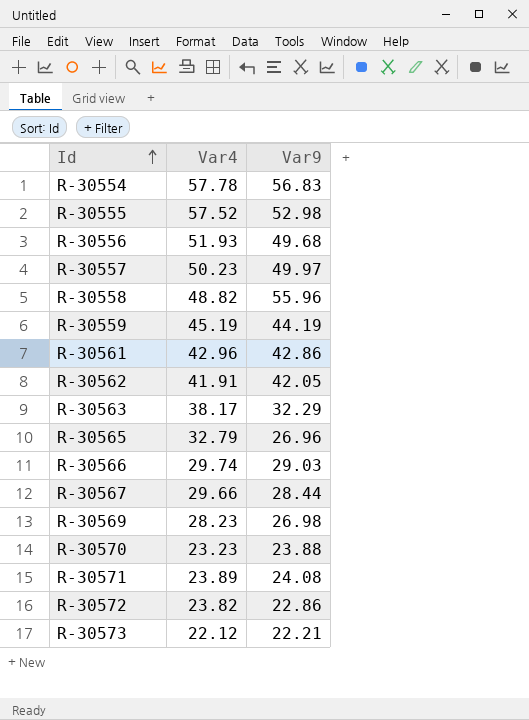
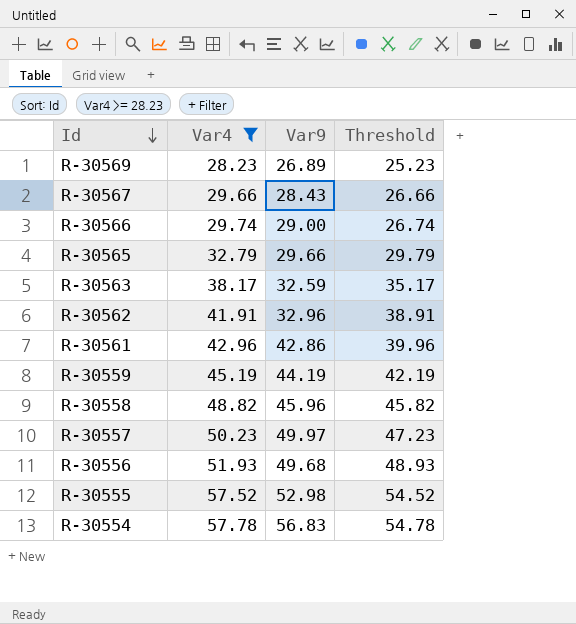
filter: none -> Var4 >= 28.23
row order: Id ascending -> Id descending
column Threshold | formula: none -> [Var4] - 3
R-30569 | Var9: 26.98 -> 26.89
R-30567 | Var9: 28.44 -> 28.43
R-30566 | Var9: 29.03 -> 29.00
R-30565 | Var9: 26.96 -> 29.66
R-30563 | Var9: 32.29 -> 32.59
R-30562 | Var9: 42.05 -> 32.96
R-30558 | Var9: 55.96 -> 45.96

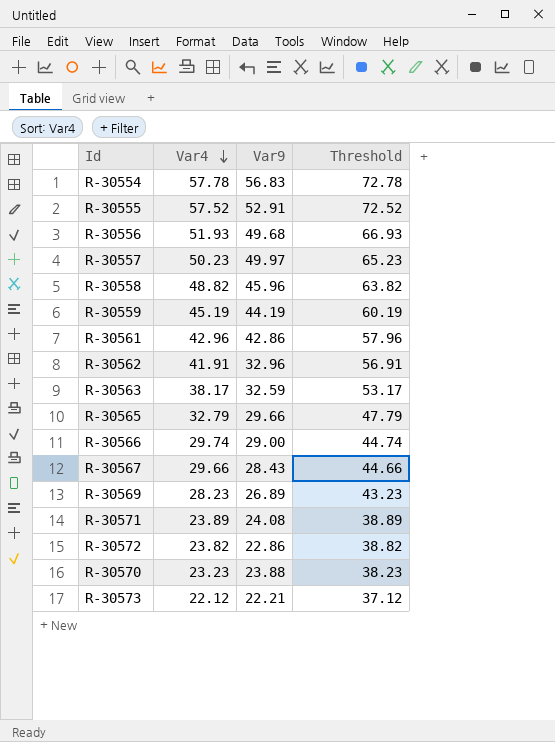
filter: Var4 >= 28.23 -> none
row order: Id descending -> Var4 descending
column Threshold | formula: [Var4] - 3 -> [Var4] + 15
R-30555 | Var9: 52.98 -> 52.91

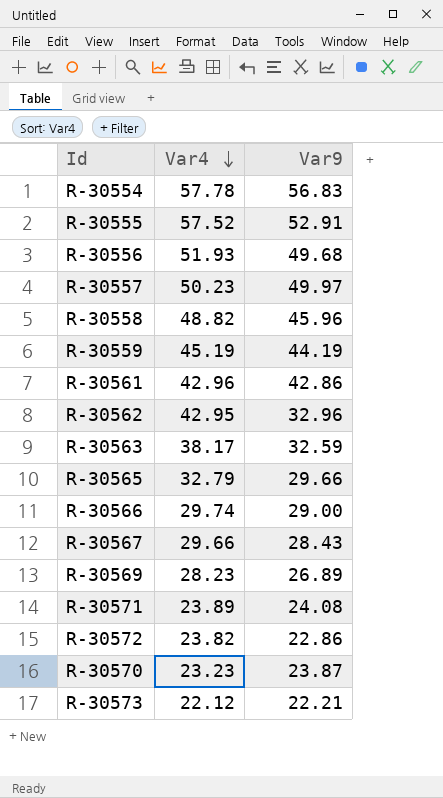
column Threshold | formula: [Var4] + 15 -> none
R-30562 | Var4: 41.91 -> 42.95
R-30570 | Var9: 23.88 -> 23.87

